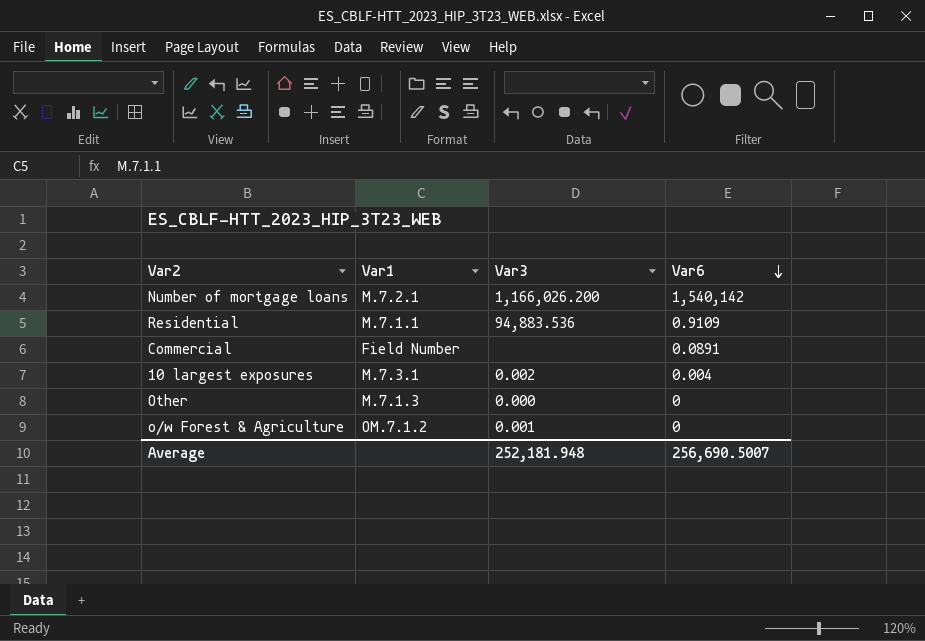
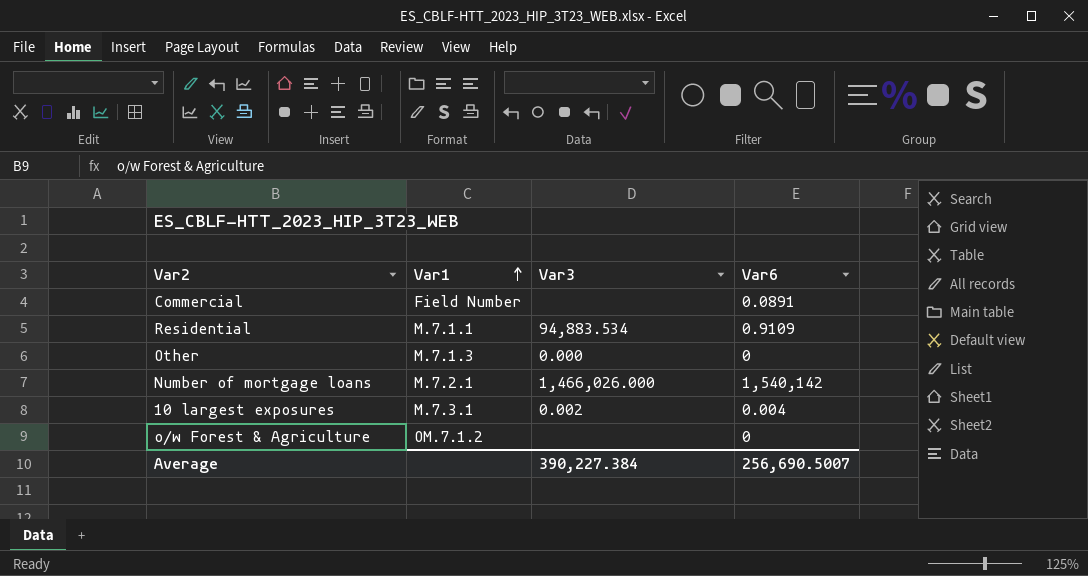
row order: Var6 descending -> Var1 ascending
Residential | Var3: 94,883.536 -> 94,883.534
Number of mortgage loans | Var3: 1,166,026.200 -> 1,466,026.000
o/w Forest & Agriculture | Var3: 0.001 -> none
Average | Var3: 252,181.948 -> 390,227.384

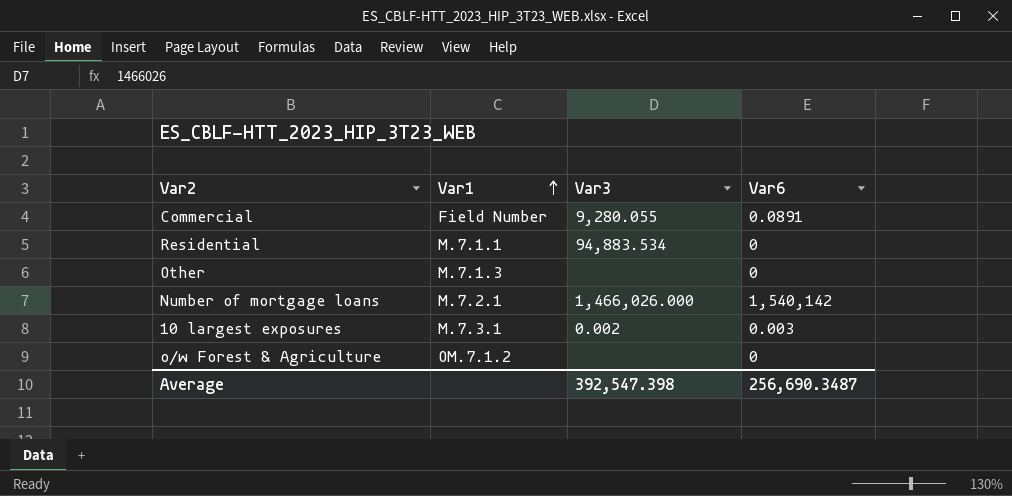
Commercial | Var3: none -> 9,280.055
Residential | Var6: 0.9109 -> 0
Other | Var3: 0.000 -> none
10 largest exposures | Var6: 0.004 -> 0.003
Average | Var3: 390,227.384 -> 392,547.398
Average | Var6: 256,690.5007 -> 256,690.3487

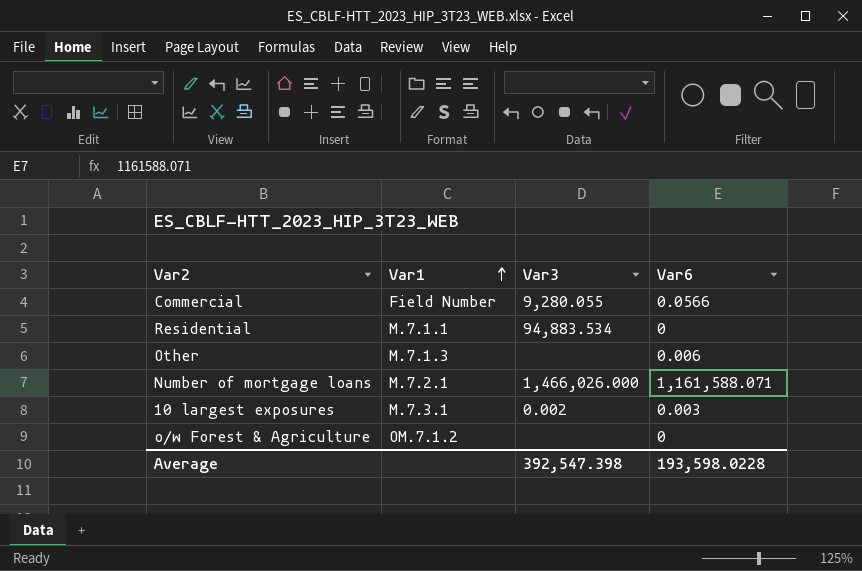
Commercial | Var6: 0.0891 -> 0.0566
Other | Var6: 0 -> 0.006
Number of mortgage loans | Var6: 1,540,142 -> 1,161,588.071
Average | Var6: 256,690.3487 -> 193,598.0228

